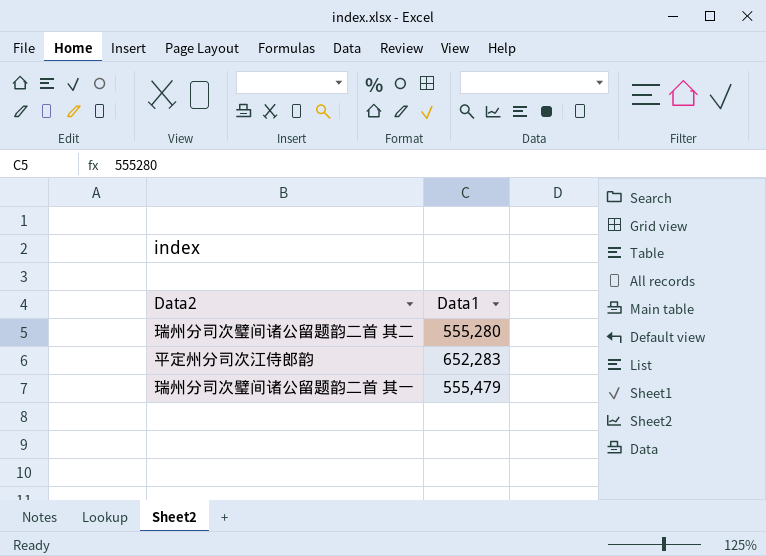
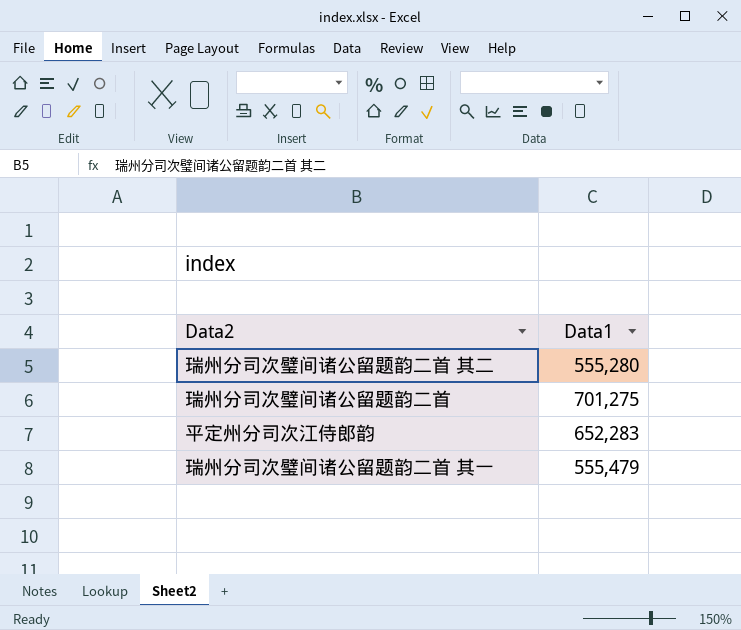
row 瑞州分司次璧间诸公留题韵二首: none -> 701,275

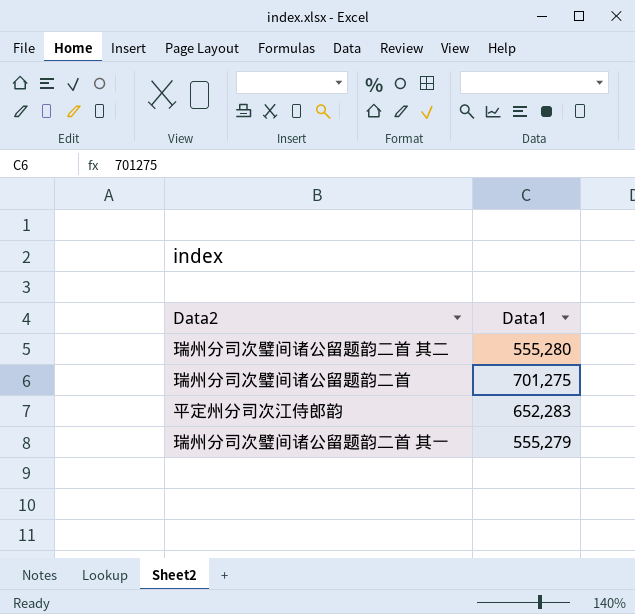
瑞州分司次璧间诸公留题韵二首 其一 | Data1: 555,479 -> 555,279

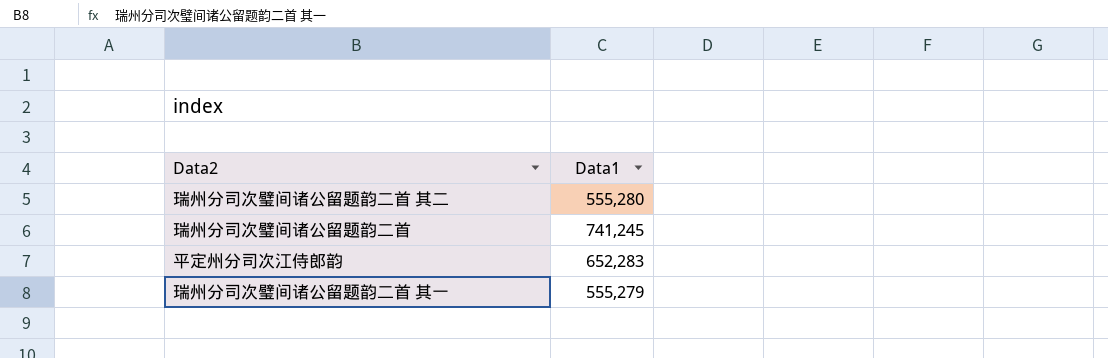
瑞州分司次璧间诸公留题韵二首 | Data1: 701,275 -> 741,245

